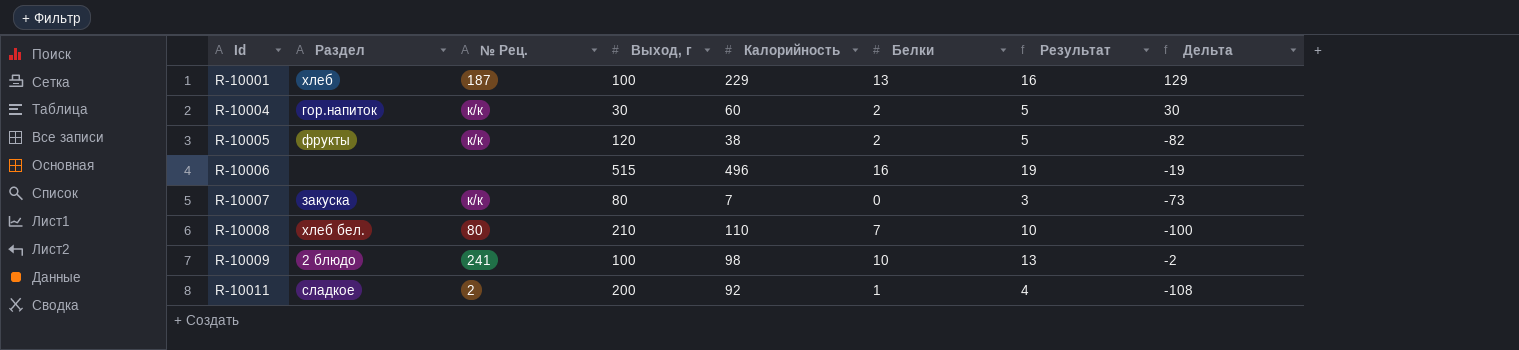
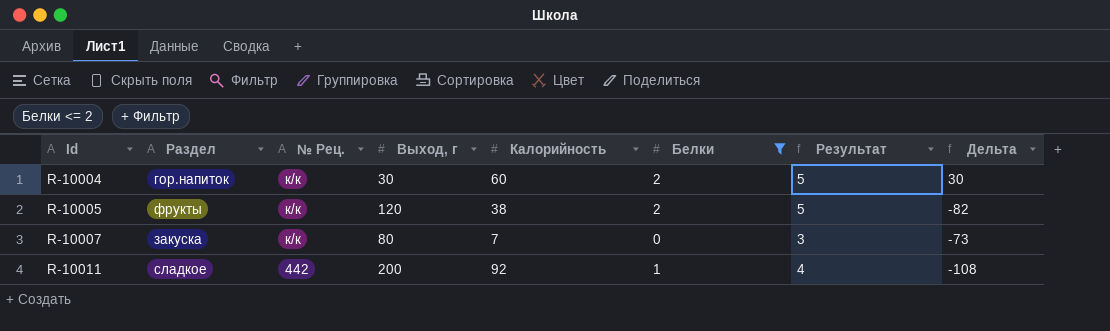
filter: none -> Белки <= 2
R-10011 | № Рец.: 2 -> 442

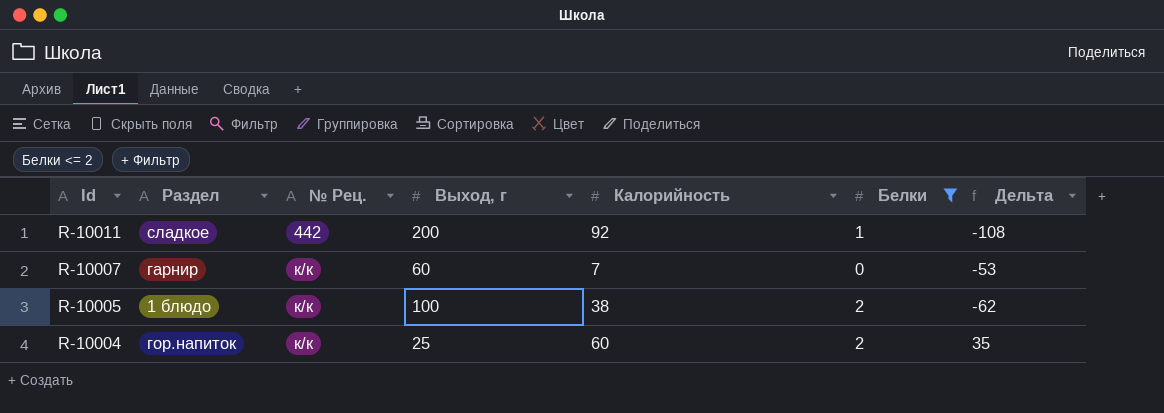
row order: Id ascending -> Id descending
column Результат | formula: [Белки] + 3 -> none
R-10007 | Раздел: закуска -> гарнир
R-10007 | Выход, г: 80 -> 60
R-10007 | Дельта: -73 -> -53
R-10005 | Раздел: фрукты -> 1 блюдо
R-10005 | Выход, г: 120 -> 100
R-10005 | Дельта: -82 -> -62
R-10004 | Выход, г: 30 -> 25
R-10004 | Дельта: 30 -> 35

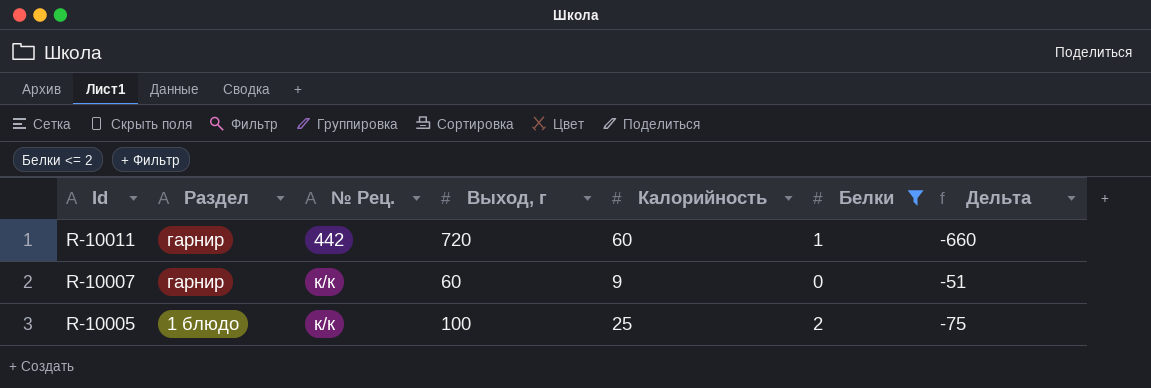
row R-10004: гор.напиток | к/к | 25 | 60 | 2 | 35 -> none
R-10011 | Раздел: сладкое -> гарнир
R-10011 | Выход, г: 200 -> 720
R-10011 | Калорийность: 92 -> 60
R-10011 | Дельта: -108 -> -660
R-10007 | Калорийность: 7 -> 9
R-10007 | Дельта: -53 -> -51
R-10005 | Калорийность: 38 -> 25
R-10005 | Дельта: -62 -> -75

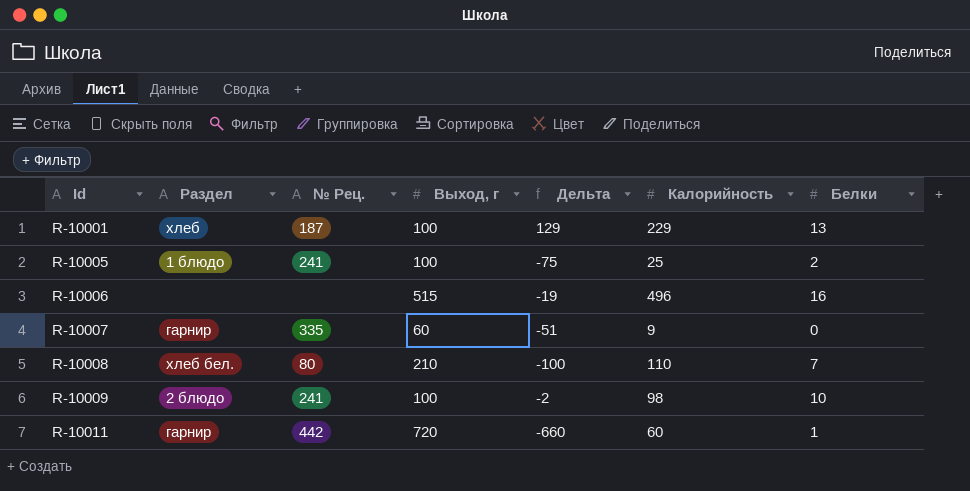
filter: Белки <= 2 -> none
row order: Id descending -> Id ascending
column Дельта | position: 7 -> 5
R-10005 | № Рец.: к/к -> 241
R-10007 | № Рец.: к/к -> 335

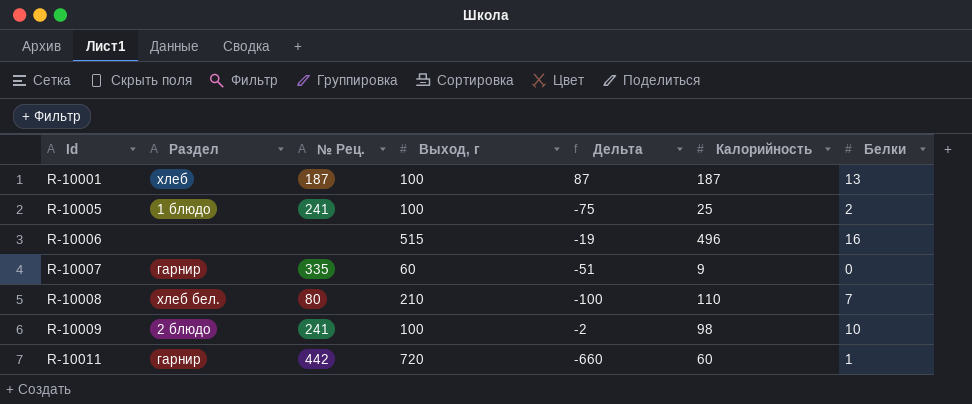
R-10001 | Дельта: 129 -> 87
R-10001 | Калорийность: 229 -> 187

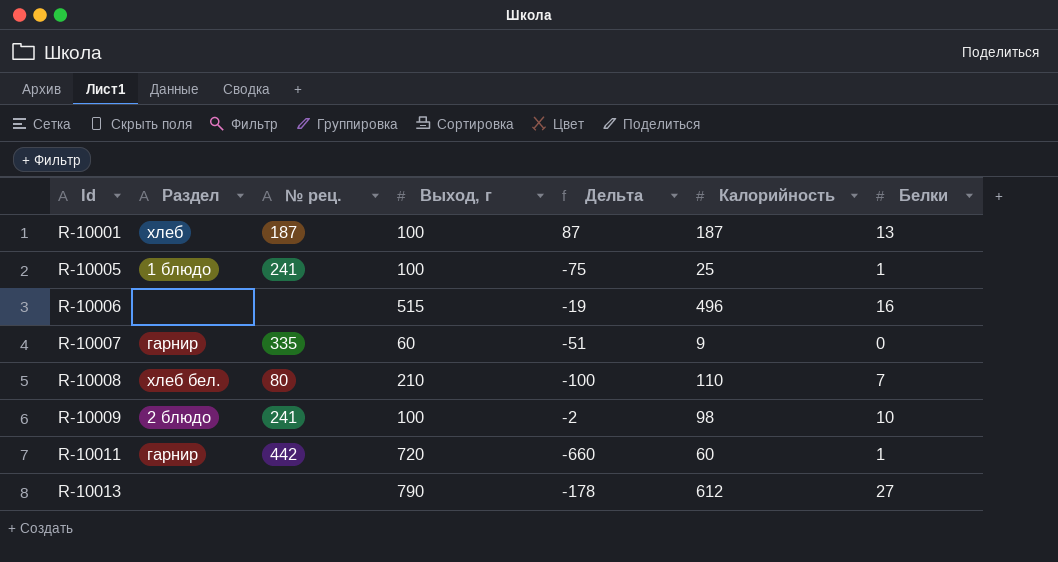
column name: № Рец. -> № рец.
R-10005 | Белки: 2 -> 1
row R-10013: none -> none | none | 790 | -178 | 612 | 27

